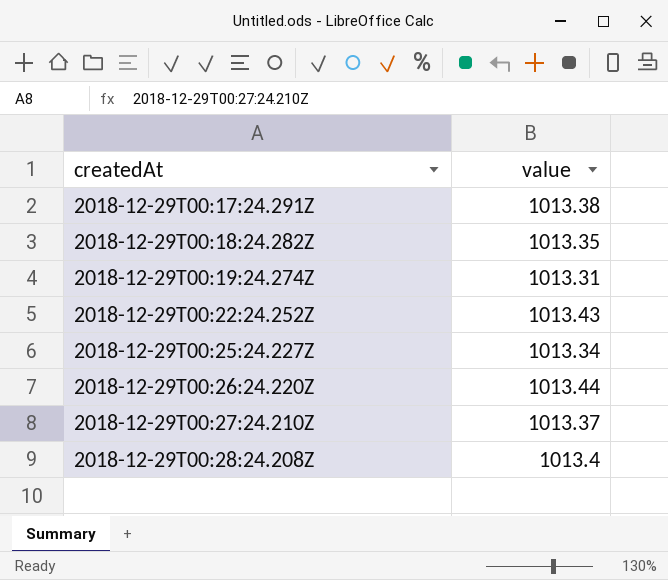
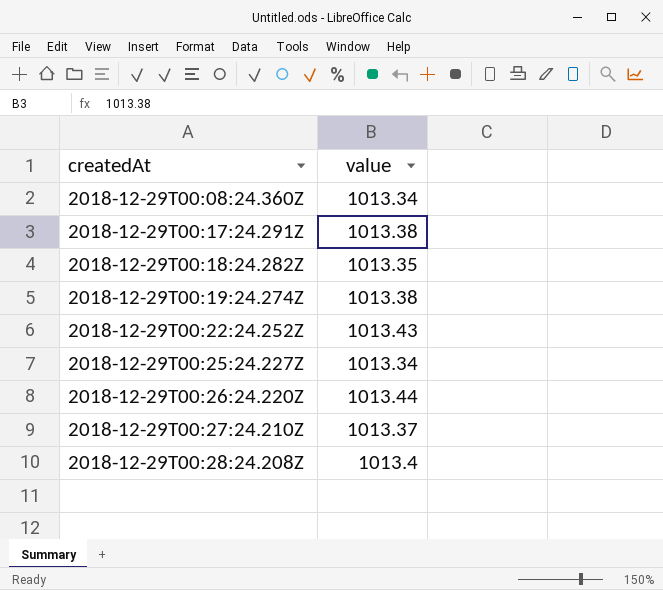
row 2018-12-29T00:08:24.360Z: none -> 1013.34
2018-12-29T00:19:24.274Z | value: 1013.31 -> 1013.38

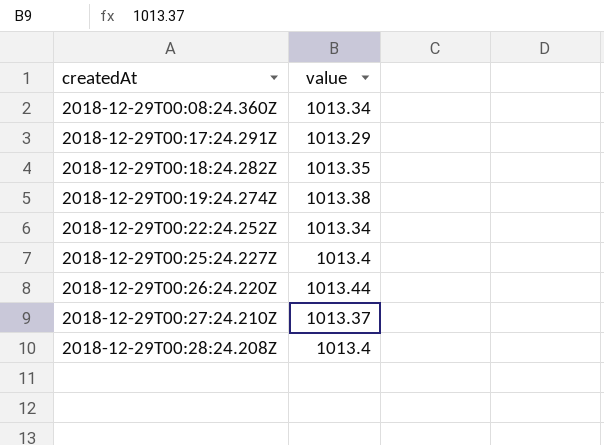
2018-12-29T00:17:24.291Z | value: 1013.38 -> 1013.29
2018-12-29T00:22:24.252Z | value: 1013.43 -> 1013.34
2018-12-29T00:25:24.227Z | value: 1013.34 -> 1013.4

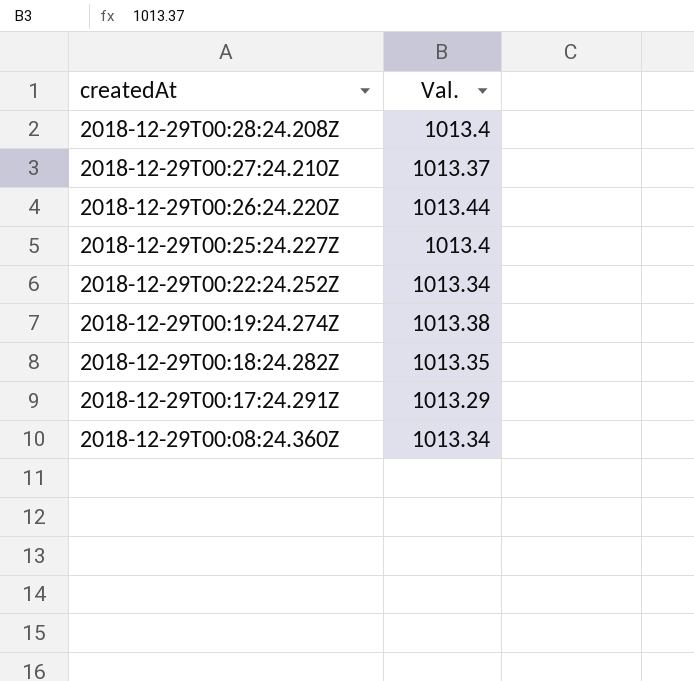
row order: createdAt ascending -> createdAt descending
column name: value -> Val.

